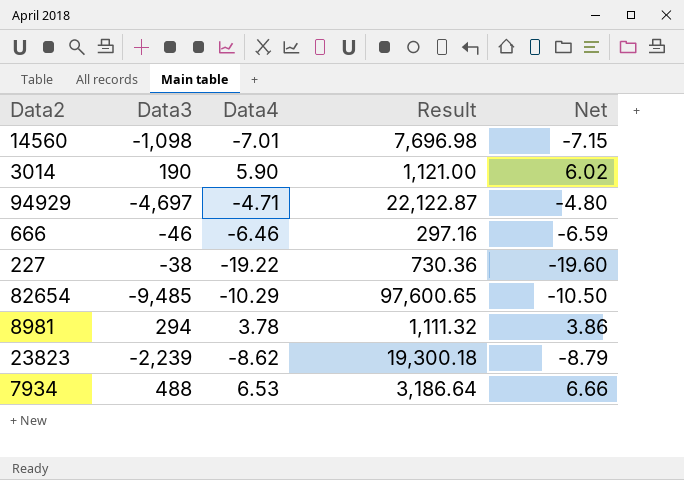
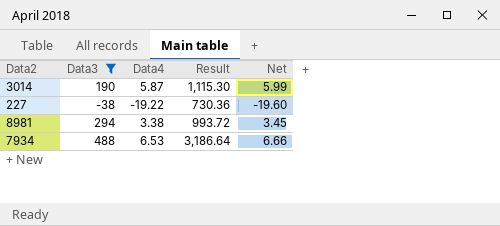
filter: none -> Data3 >= -38
3014 | Data4: 5.90 -> 5.87
3014 | Result: 1,121.00 -> 1,115.30
3014 | Net: 6.02 -> 5.99
8981 | Data4: 3.78 -> 3.38
8981 | Result: 1,111.32 -> 993.72
8981 | Net: 3.86 -> 3.45

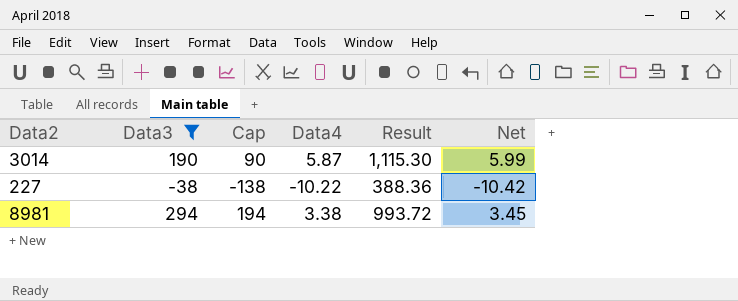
column Cap | formula: none -> [Data3] - 100
row 7934: 488 | 6.53 | 3,186.64 | 6.66 -> none
227 | Data4: -19.22 -> -10.22
227 | Result: 730.36 -> 388.36
227 | Net: -19.60 -> -10.42

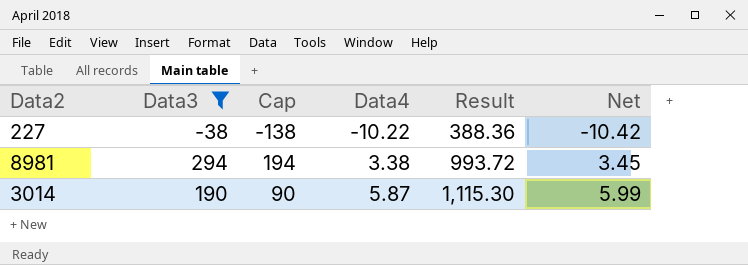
row order: none -> Data4 ascending

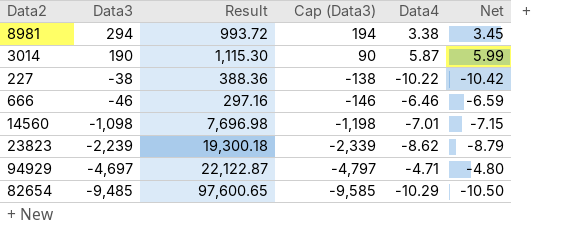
filter: Data3 >= -38 -> none
row order: Data4 ascending -> Data3 descending
column Result | position: 5 -> 3
column name: Cap -> Cap (Data3)

